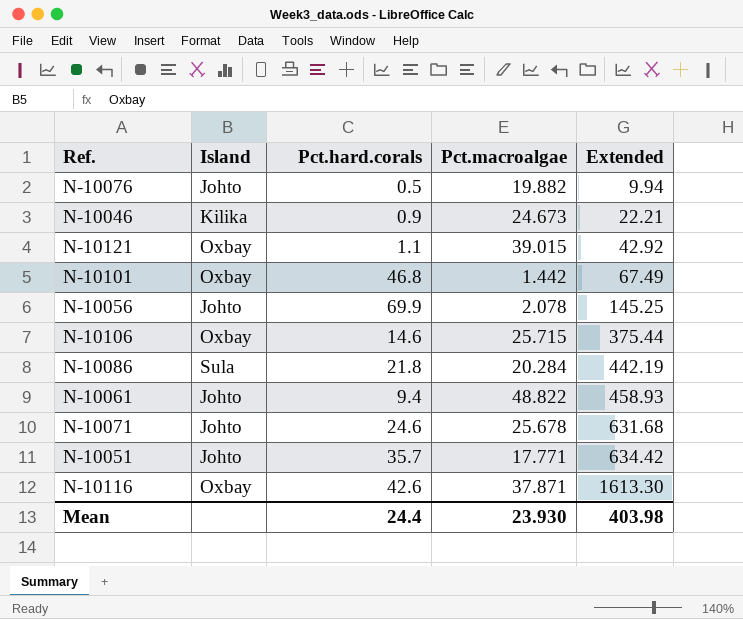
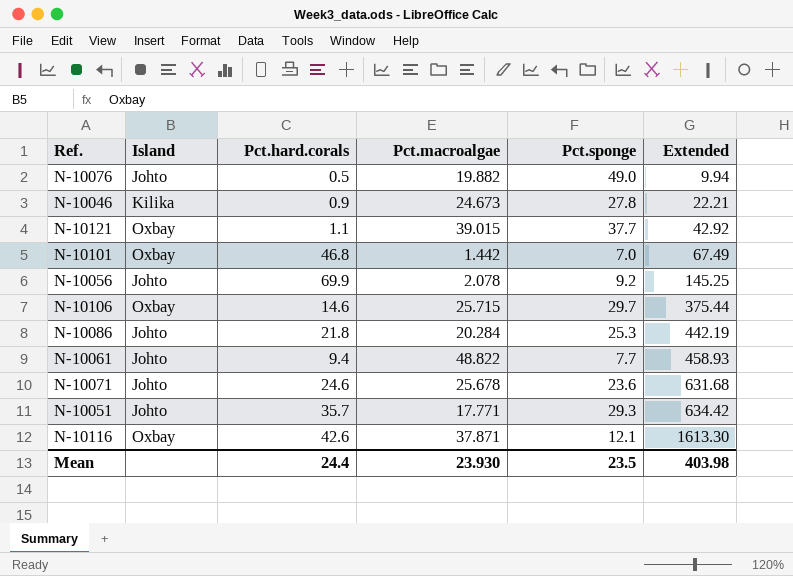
column Pct.sponge | position: none -> 5
N-10086 | Island: Sula -> Johto

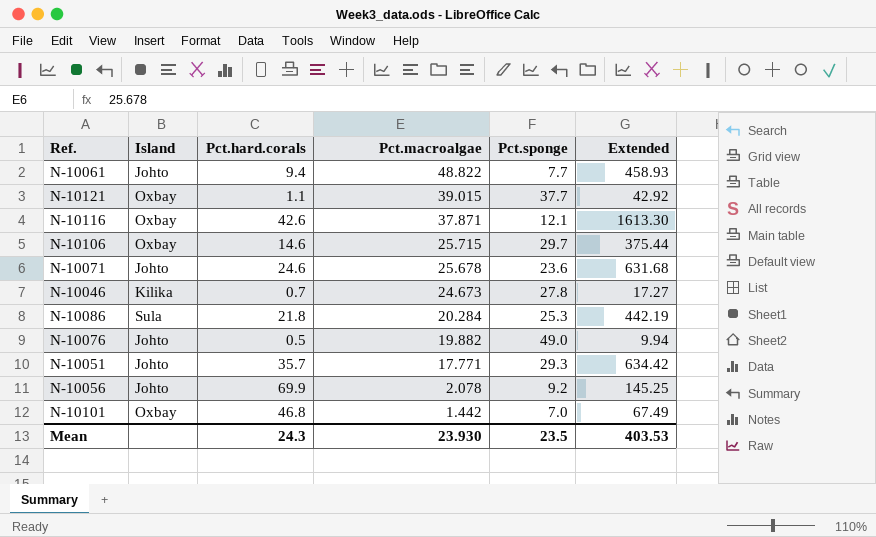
row order: Extended ascending -> Pct.macroalgae descending
N-10046 | Pct.hard.corals: 0.9 -> 0.7
N-10046 | Extended: 22.21 -> 17.27
N-10086 | Island: Johto -> Sula
Mean | Pct.hard.corals: 24.4 -> 24.3
Mean | Extended: 403.98 -> 403.53

